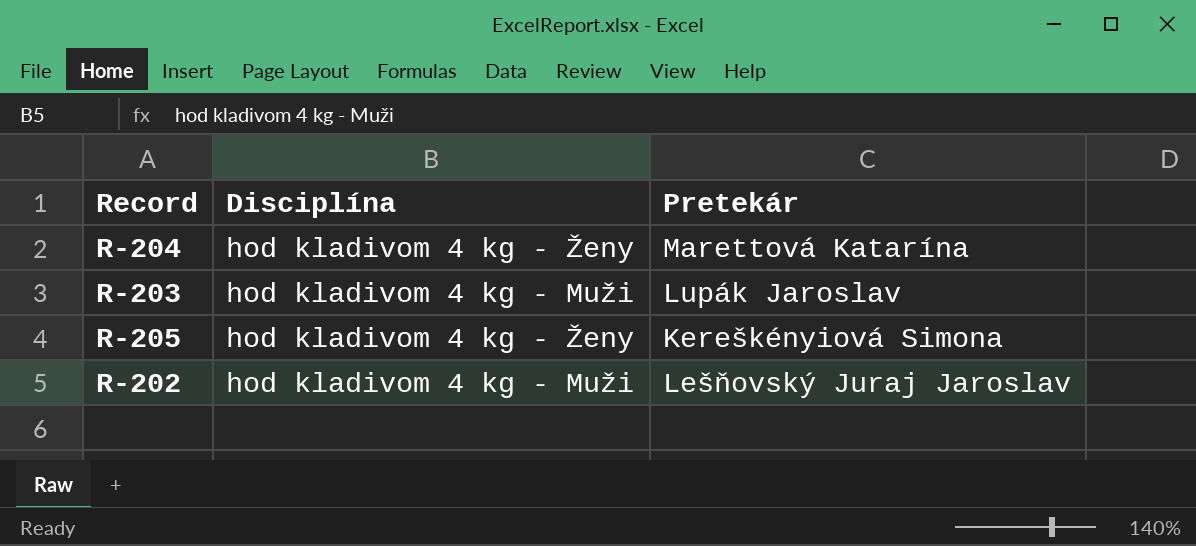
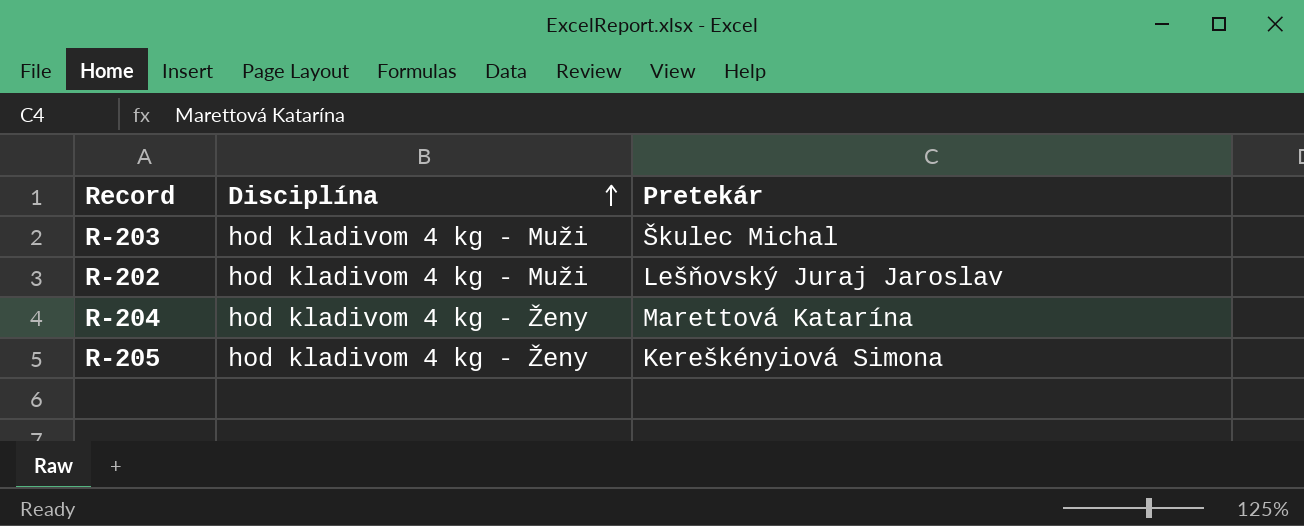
row order: none -> Disciplína ascending
R-203 | Pretekár: Lupák Jaroslav -> Škulec Michal

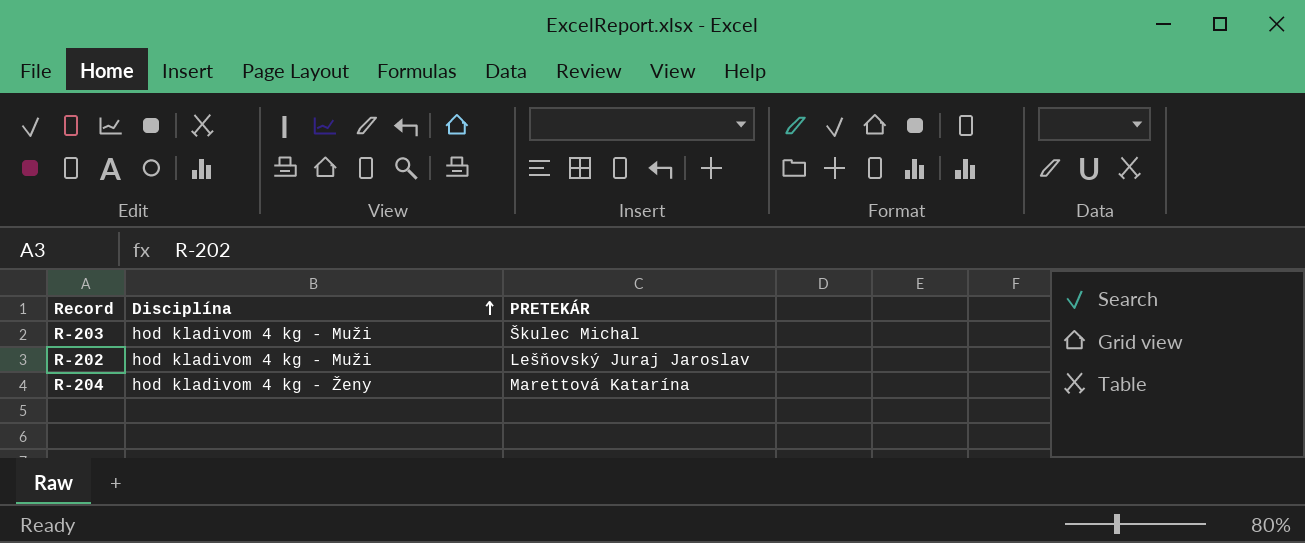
column name: Pretekár -> PRETEKÁR
row R-205: hod kladivom 4 kg - Ženy | Kereškényiová Simona -> none

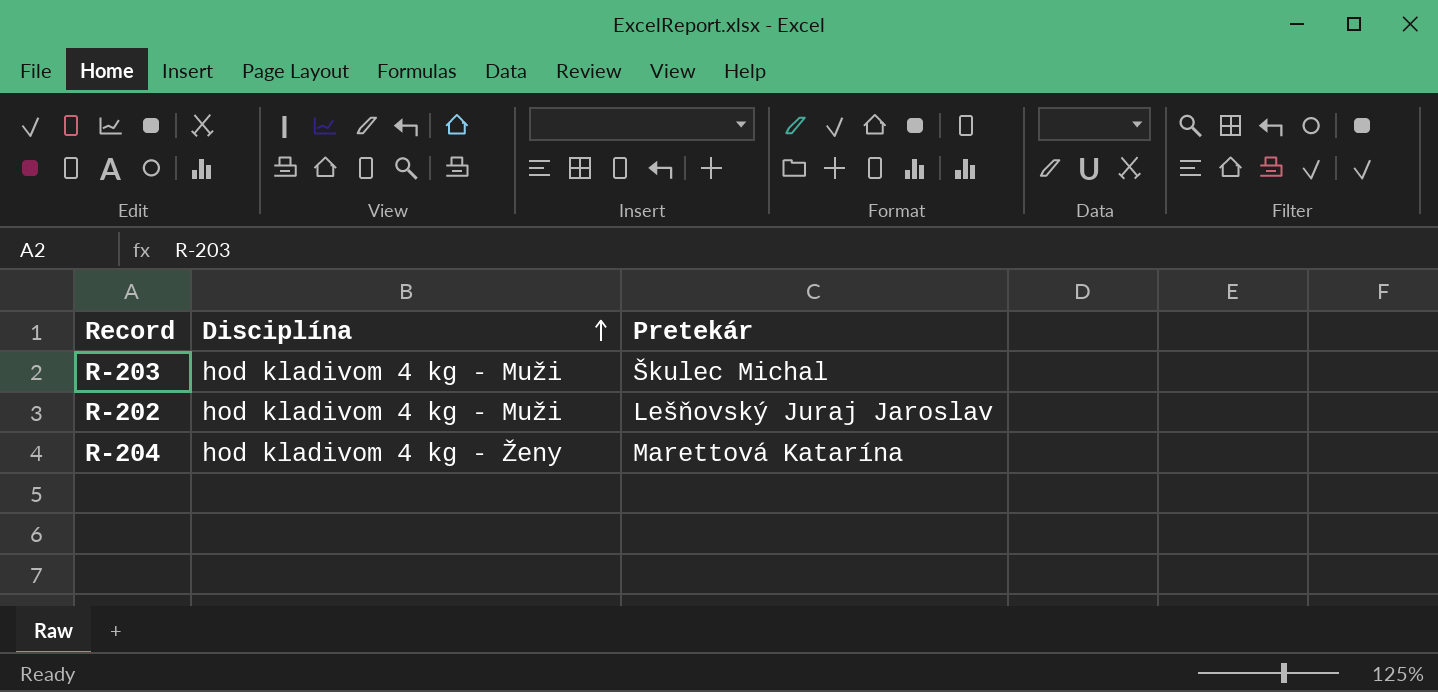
column name: PRETEKÁR -> Pretekár

